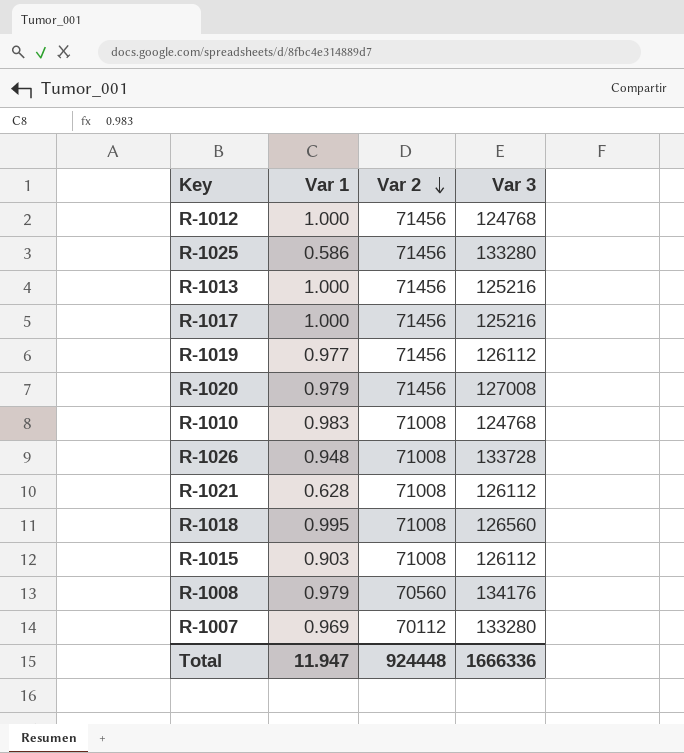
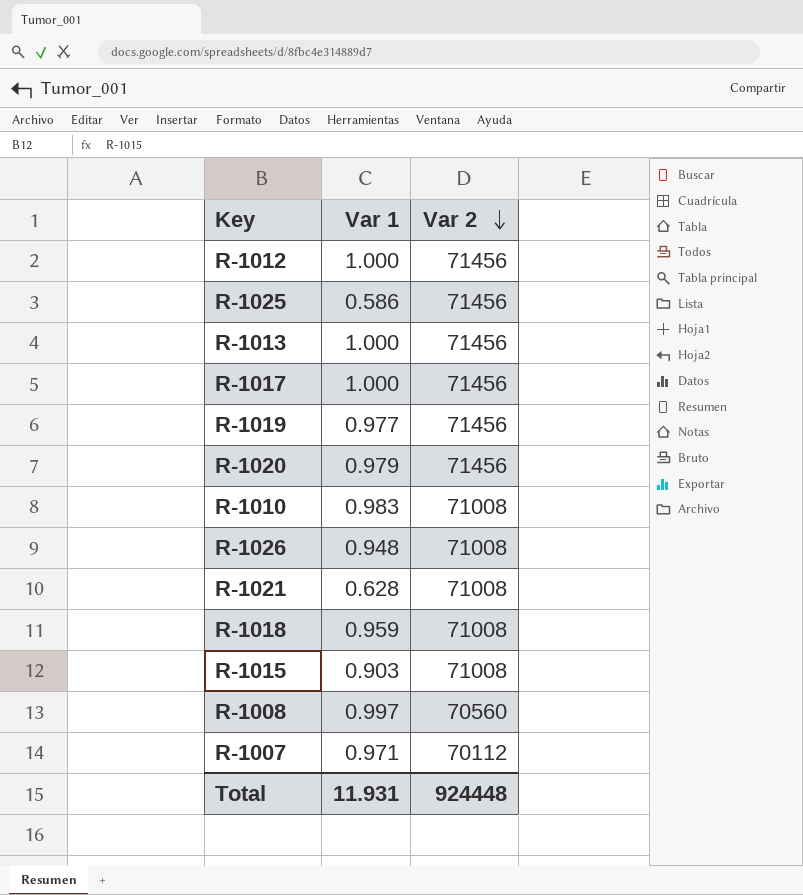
column Var 3 | position: 4 -> none
R-1018 | Var 1: 0.995 -> 0.959
R-1008 | Var 1: 0.979 -> 0.997
R-1007 | Var 1: 0.969 -> 0.971
Total | Var 1: 11.947 -> 11.931

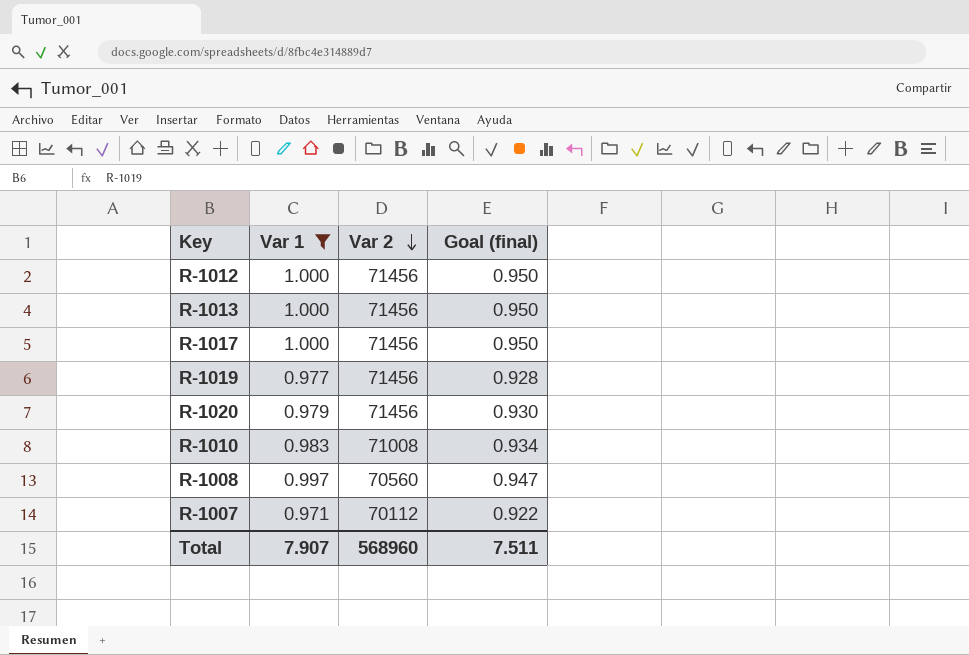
filter: none -> Var 1 >= 0.971
column Goal (final) | formula: none -> [Var 1] * 0.95
Total | Var 1: 11.931 -> 7.907
Total | Var 2: 924448 -> 568960

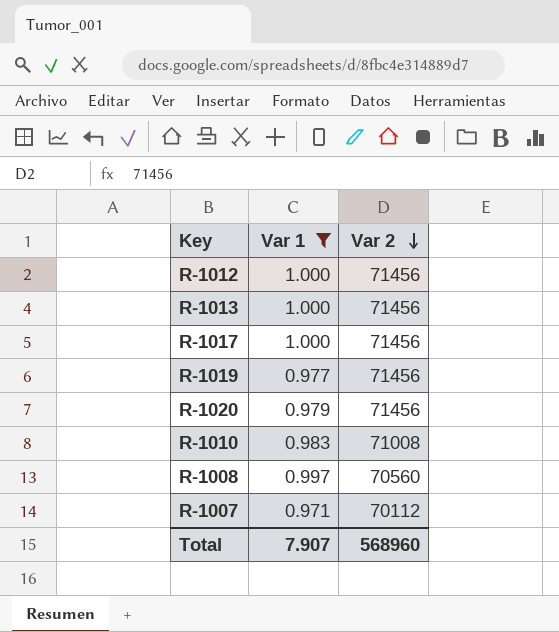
column Goal (final) | formula: [Var 1] * 0.95 -> none

